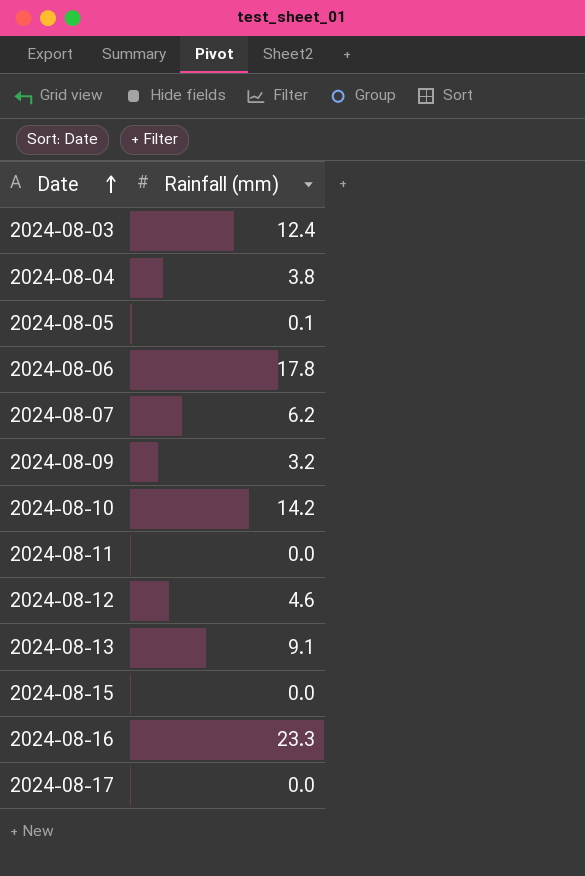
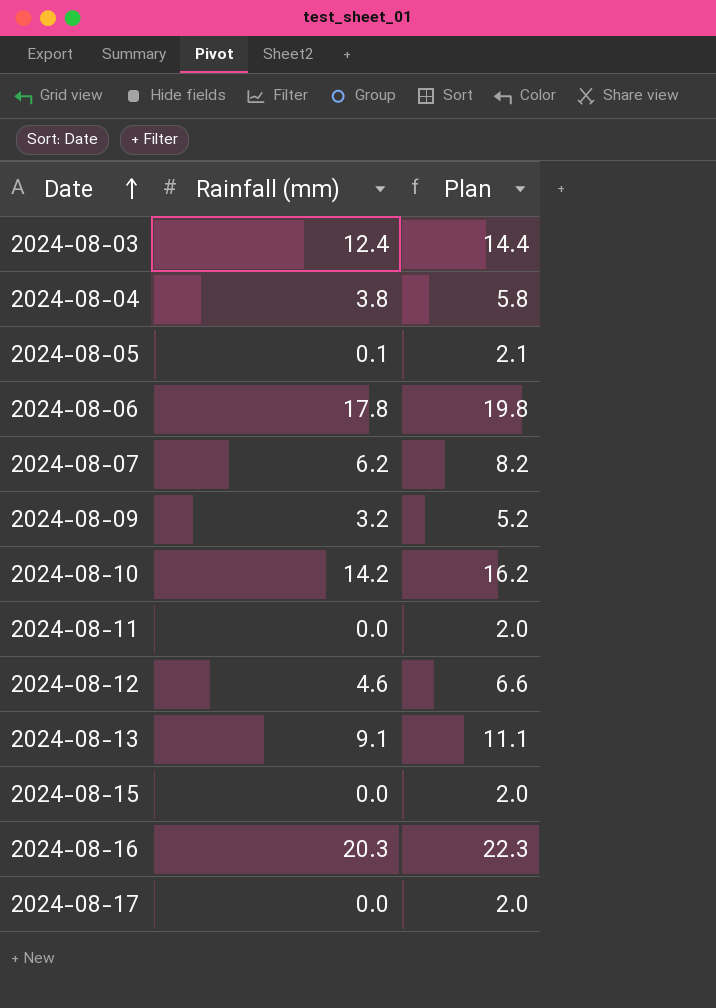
column Plan | formula: none -> [Rainfall (mm)] + 2
2024-08-16 | Rainfall (mm): 23.3 -> 20.3

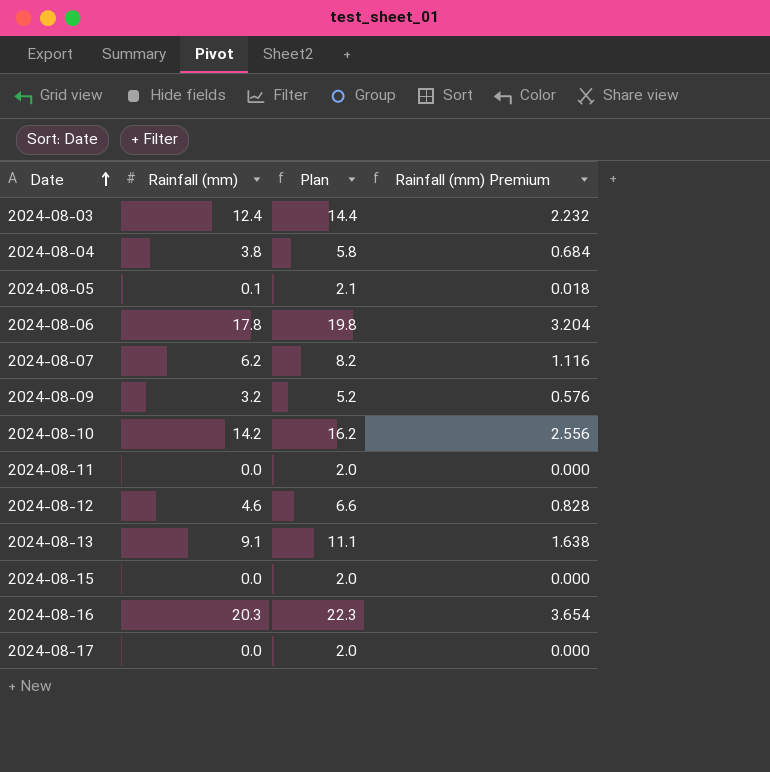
column Rainfall (mm) Premium | formula: none -> [Rainfall (mm)] * 0.18

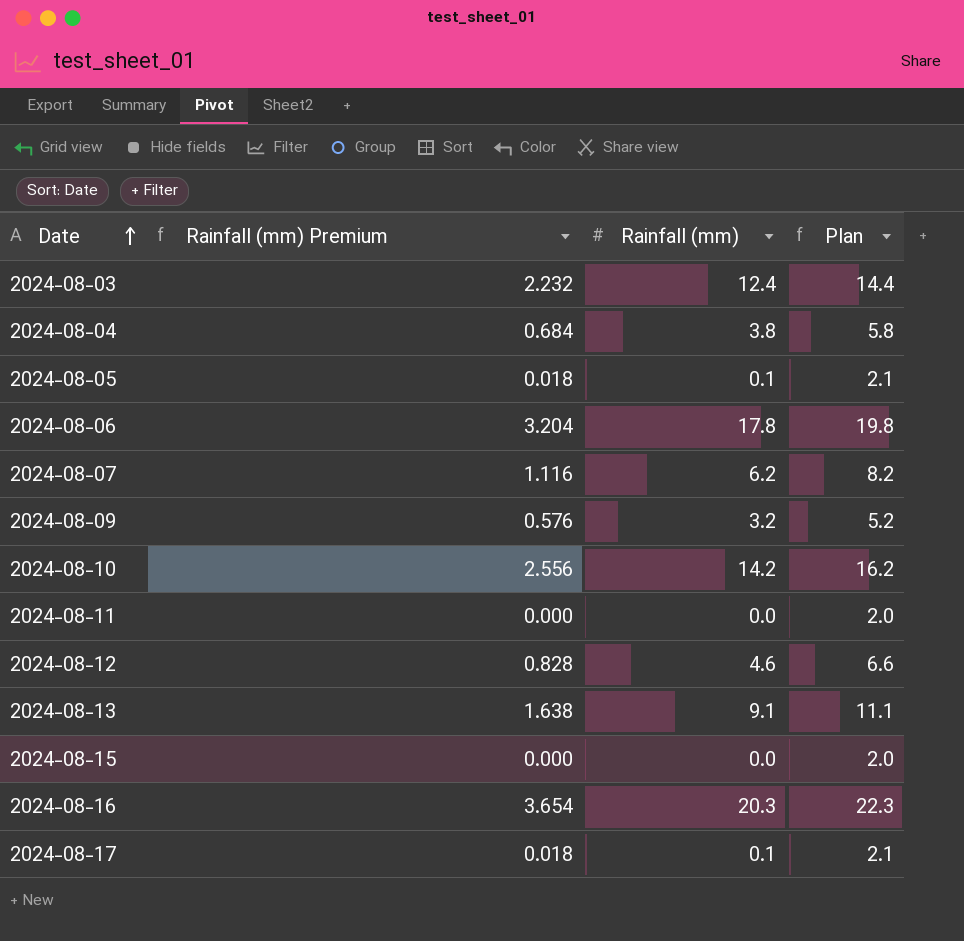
column Rainfall (mm) Premium | position: 4 -> 2
2024-08-17 | Rainfall (mm) Premium: 0.000 -> 0.018
2024-08-17 | Rainfall (mm): 0.0 -> 0.1
2024-08-17 | Plan: 2.0 -> 2.1

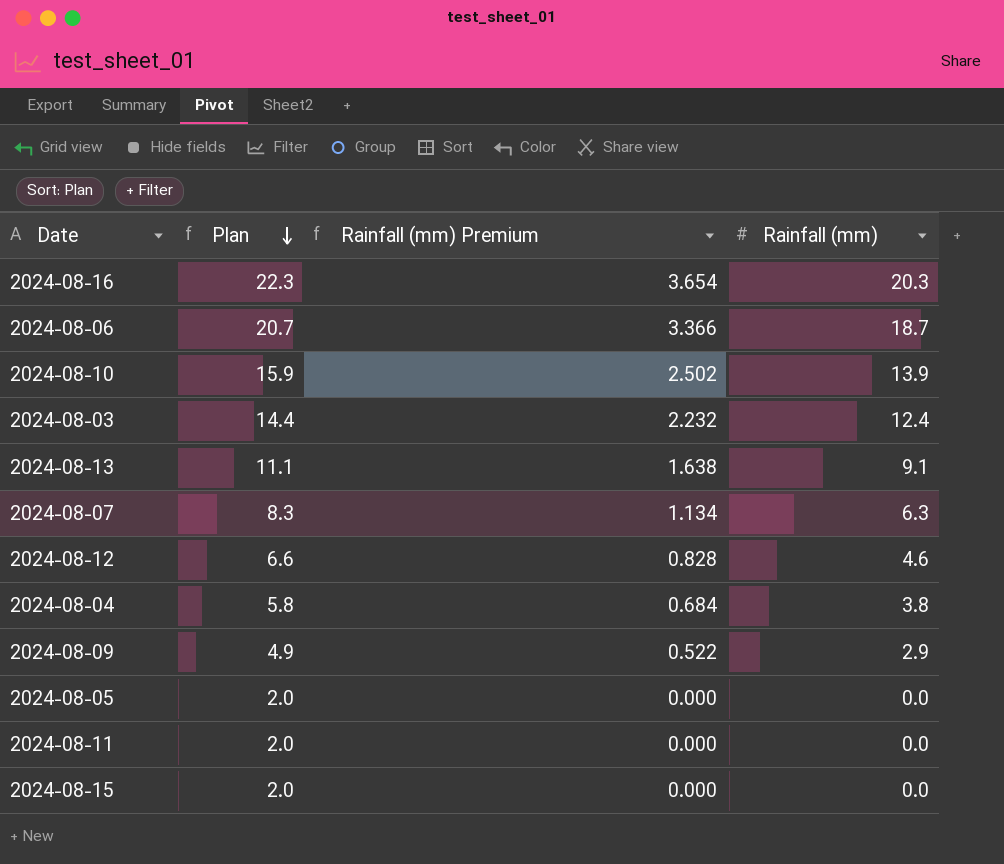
row order: Date ascending -> Plan descending
column Plan | position: 4 -> 2
row 2024-08-17: 0.018 | 0.1 | 2.1 -> none
2024-08-06 | Plan: 19.8 -> 20.7
2024-08-06 | Rainfall (mm) Premium: 3.204 -> 3.366
2024-08-06 | Rainfall (mm): 17.8 -> 18.7
2024-08-10 | Plan: 16.2 -> 15.9
2024-08-10 | Rainfall (mm) Premium: 2.556 -> 2.502
2024-08-10 | Rainfall (mm): 14.2 -> 13.9
2024-08-07 | Plan: 8.2 -> 8.3
2024-08-07 | Rainfall (mm) Premium: 1.116 -> 1.134
2024-08-07 | Rainfall (mm): 6.2 -> 6.3
2024-08-09 | Plan: 5.2 -> 4.9
2024-08-09 | Rainfall (mm) Premium: 0.576 -> 0.522
2024-08-09 | Rainfall (mm): 3.2 -> 2.9
2024-08-05 | Plan: 2.1 -> 2.0
2024-08-05 | Rainfall (mm) Premium: 0.018 -> 0.000
2024-08-05 | Rainfall (mm): 0.1 -> 0.0

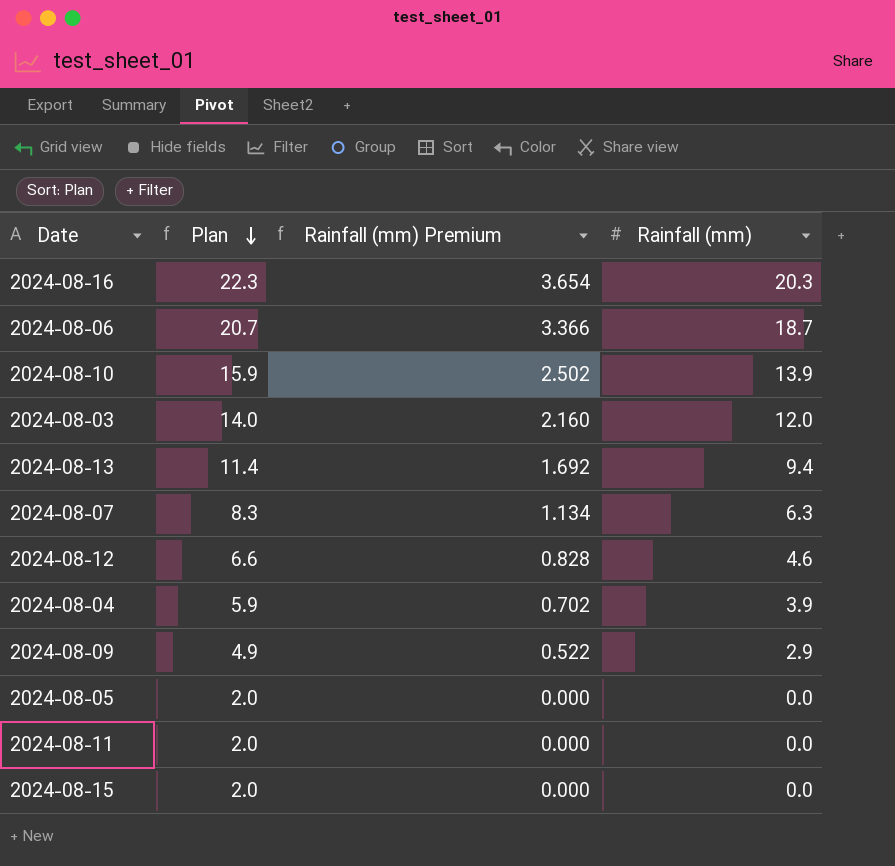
2024-08-03 | Plan: 14.4 -> 14.0
2024-08-03 | Rainfall (mm) Premium: 2.232 -> 2.160
2024-08-03 | Rainfall (mm): 12.4 -> 12.0
2024-08-13 | Plan: 11.1 -> 11.4
2024-08-13 | Rainfall (mm) Premium: 1.638 -> 1.692
2024-08-13 | Rainfall (mm): 9.1 -> 9.4
2024-08-04 | Plan: 5.8 -> 5.9
2024-08-04 | Rainfall (mm) Premium: 0.684 -> 0.702
2024-08-04 | Rainfall (mm): 3.8 -> 3.9

